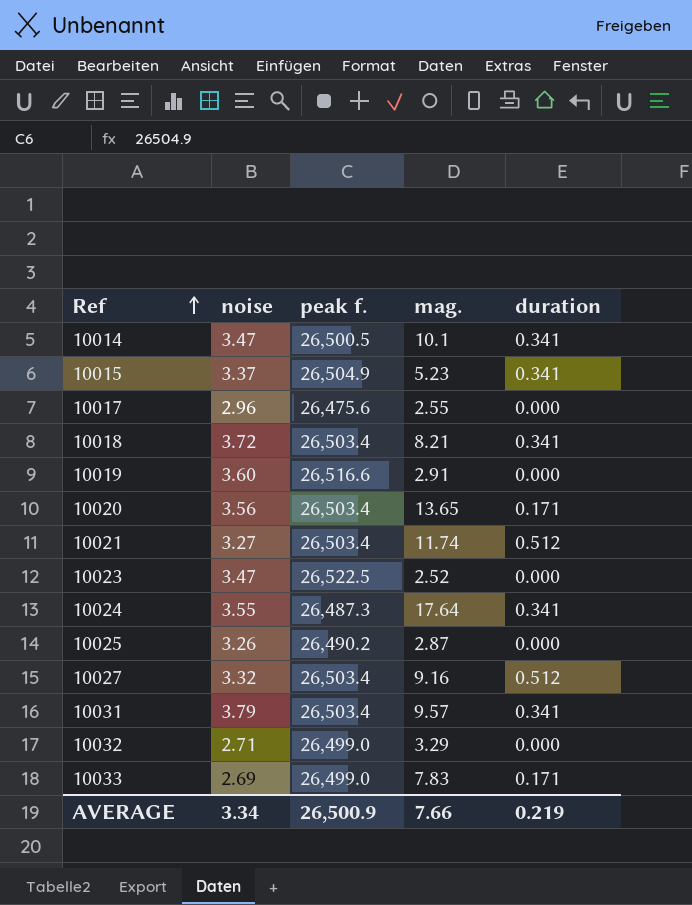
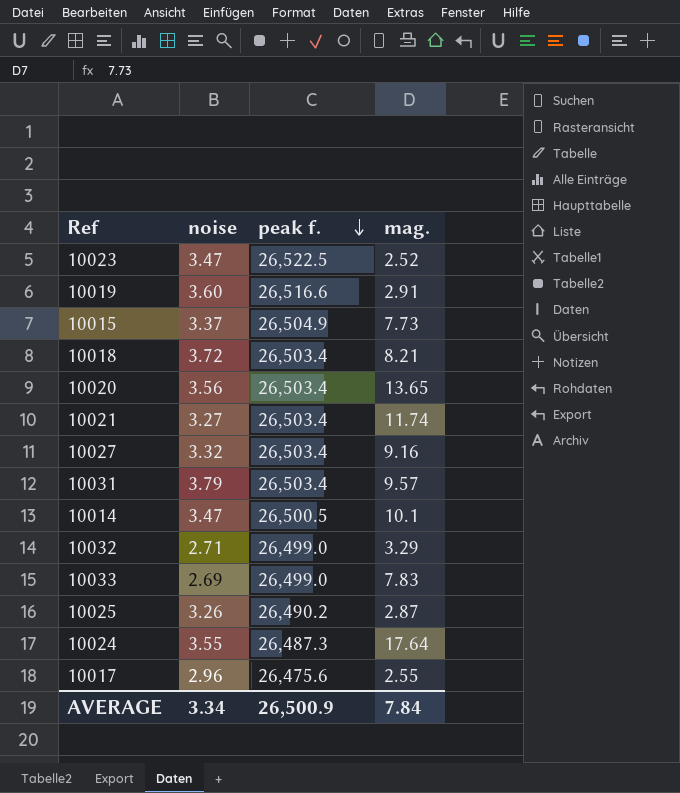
row order: Ref ascending -> peak f. descending
column duration | position: 5 -> none
10015 | mag.: 5.23 -> 7.73
AVERAGE | mag.: 7.66 -> 7.84

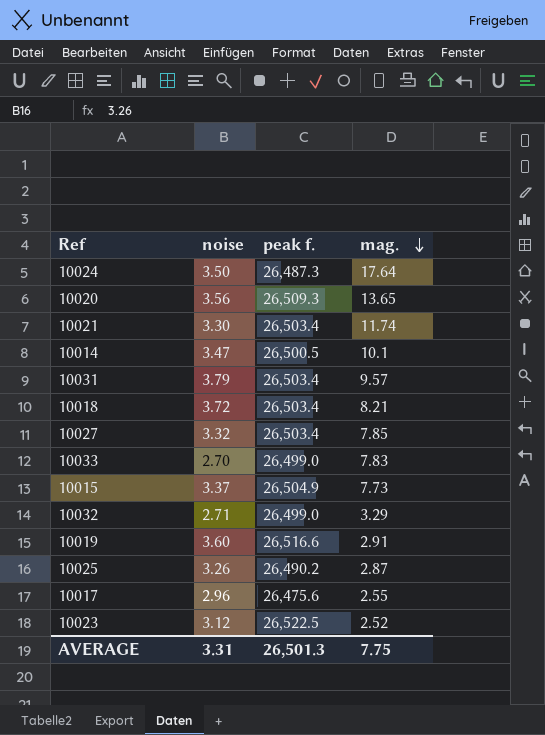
row order: peak f. descending -> mag. descending
10024 | noise: 3.55 -> 3.50
10020 | peak f.: 26,503.4 -> 26,509.3
10021 | noise: 3.27 -> 3.30
10027 | mag.: 9.16 -> 7.85
10033 | noise: 2.69 -> 2.70
10023 | noise: 3.47 -> 3.12
AVERAGE | noise: 3.34 -> 3.31
AVERAGE | peak f.: 26,500.9 -> 26,501.3
AVERAGE | mag.: 7.84 -> 7.75

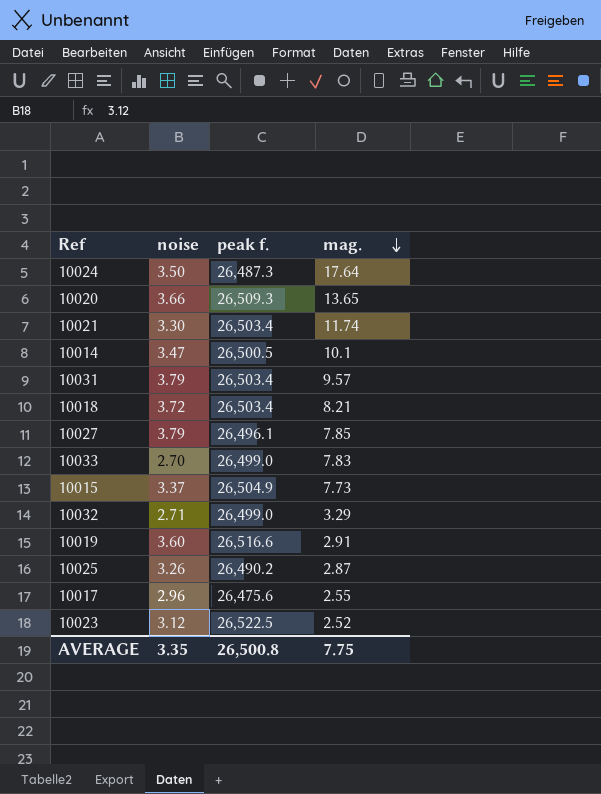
10020 | noise: 3.56 -> 3.66
10027 | noise: 3.32 -> 3.79
10027 | peak f.: 26,503.4 -> 26,496.1
AVERAGE | noise: 3.31 -> 3.35
AVERAGE | peak f.: 26,501.3 -> 26,500.8

